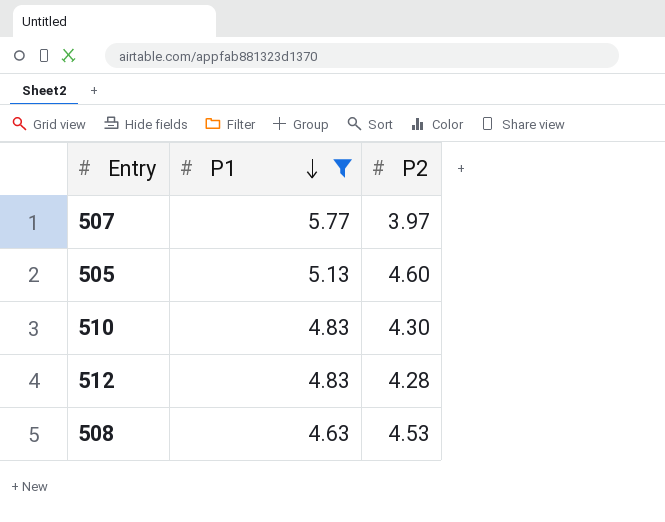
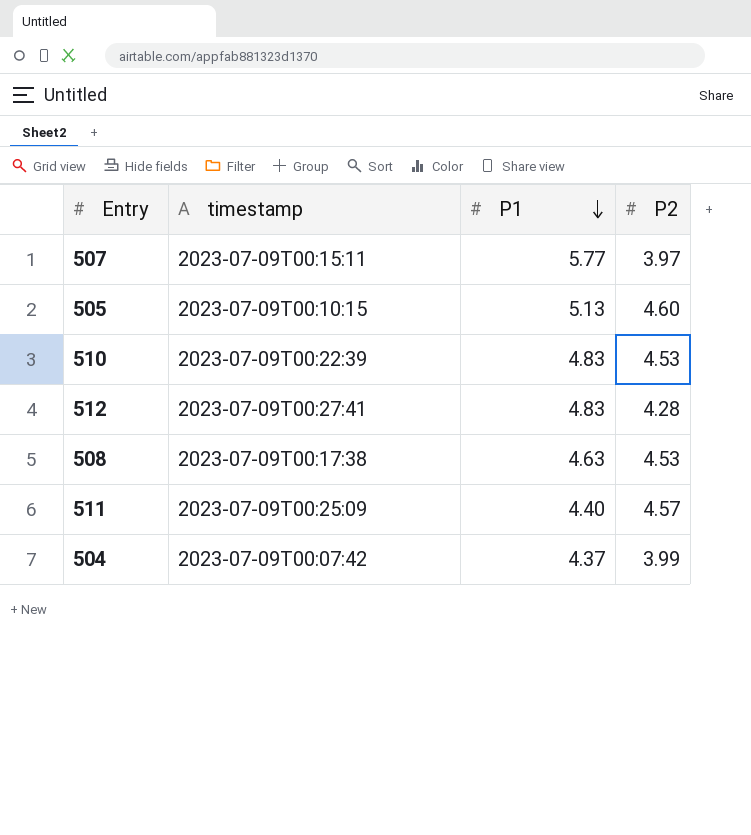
filter: P1 >= 4.63 -> none
column timestamp | position: none -> 2
510 | P2: 4.30 -> 4.53

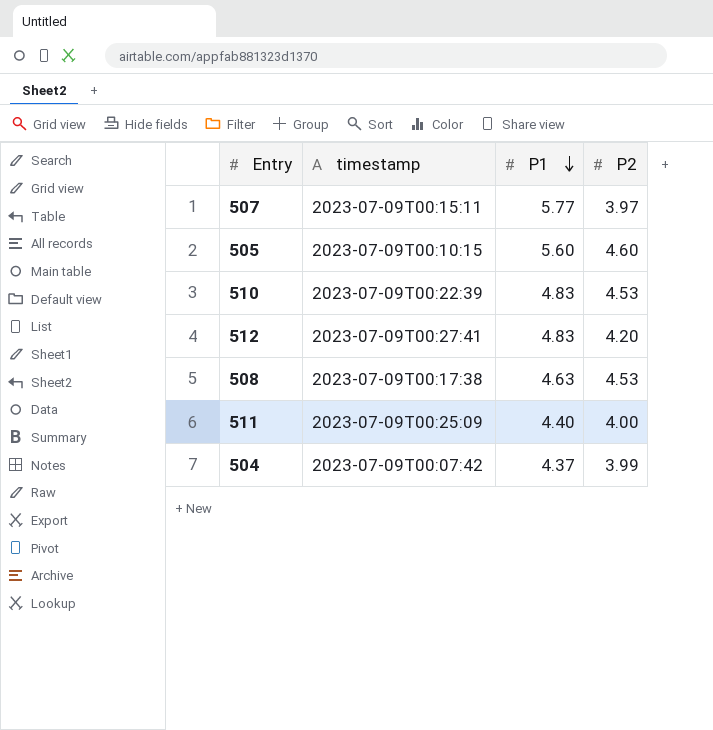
505 | P1: 5.13 -> 5.60
512 | P2: 4.28 -> 4.20
511 | P2: 4.57 -> 4.00

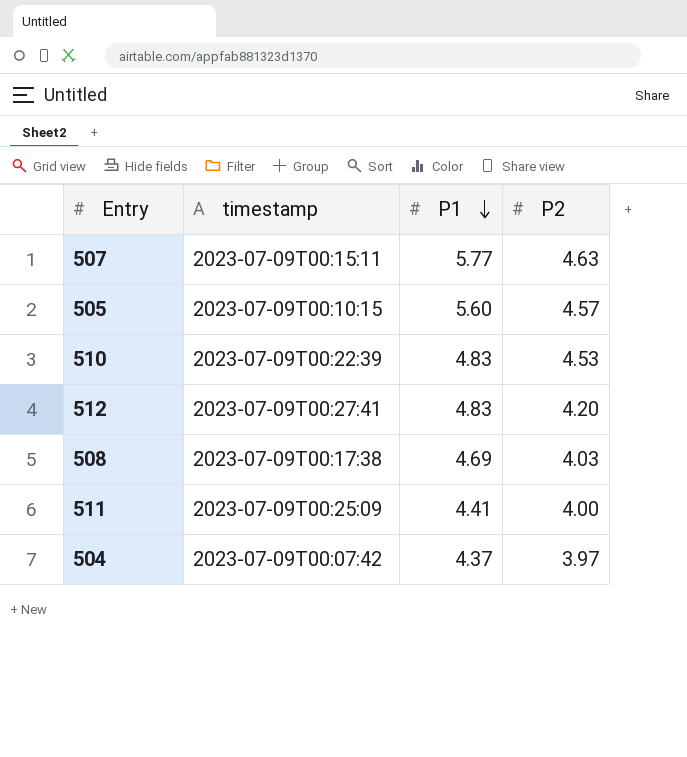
507 | P2: 3.97 -> 4.63
505 | P2: 4.60 -> 4.57
508 | P1: 4.63 -> 4.69
508 | P2: 4.53 -> 4.03
511 | P1: 4.40 -> 4.41
504 | P2: 3.99 -> 3.97

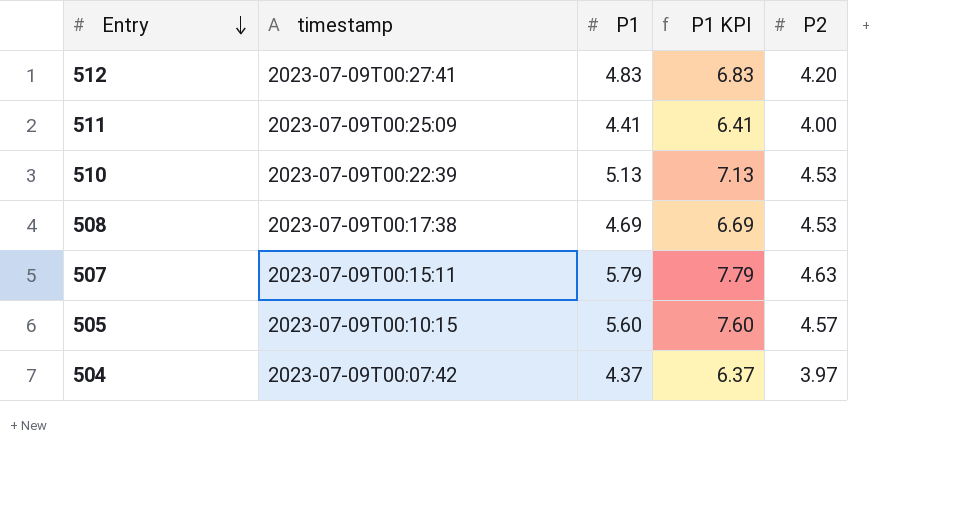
row order: P1 descending -> Entry descending
column P1 KPI | formula: none -> [P1] + 2
510 | P1: 4.83 -> 5.13
508 | P2: 4.03 -> 4.53
507 | P1: 5.77 -> 5.79

